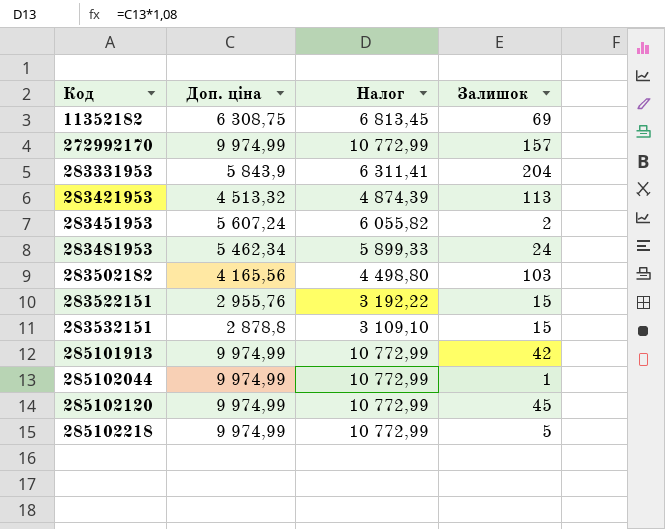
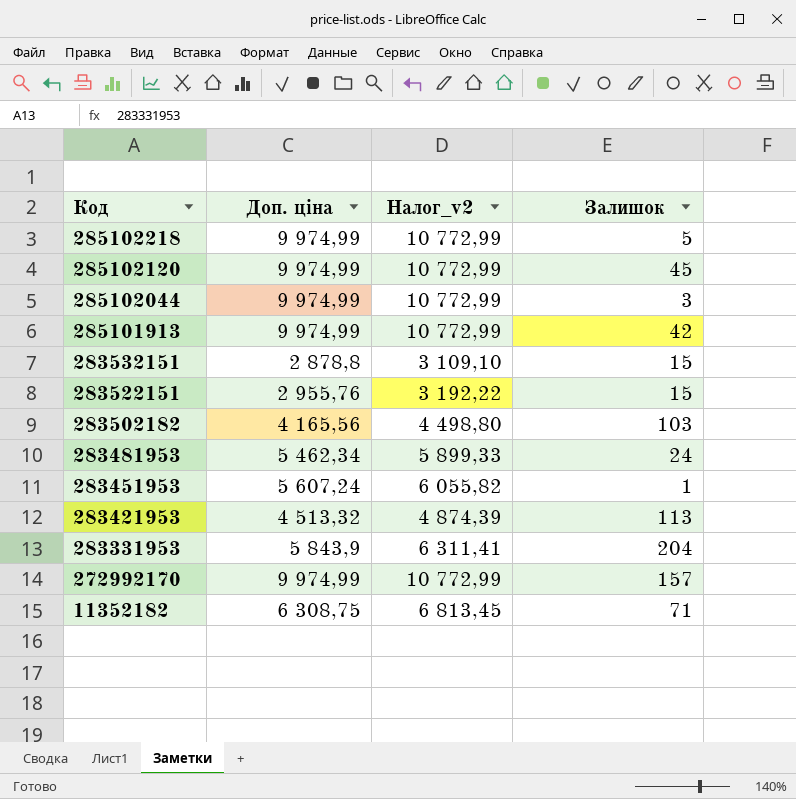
row order: Код ascending -> Код descending
column name: Налог -> Налог_v2
285102044 | Залишок: 1 -> 3
283451953 | Залишок: 2 -> 1
11352182 | Залишок: 69 -> 71

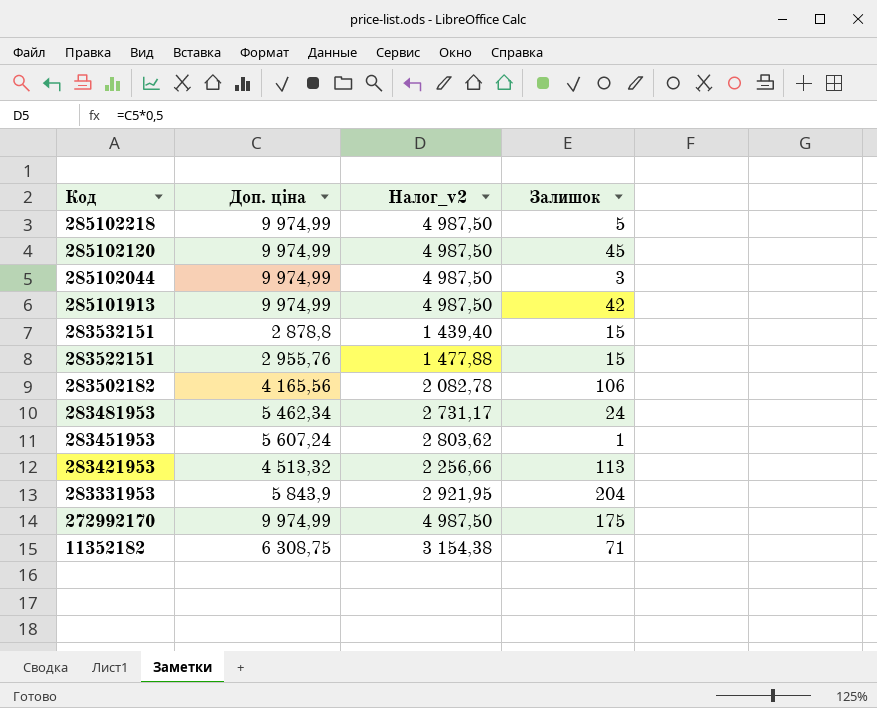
column Налог_v2 | formula: [Доп. ціна] * 1,08 -> [Доп. ціна] * 0,5
283502182 | Залишок: 103 -> 106
272992170 | Залишок: 157 -> 175

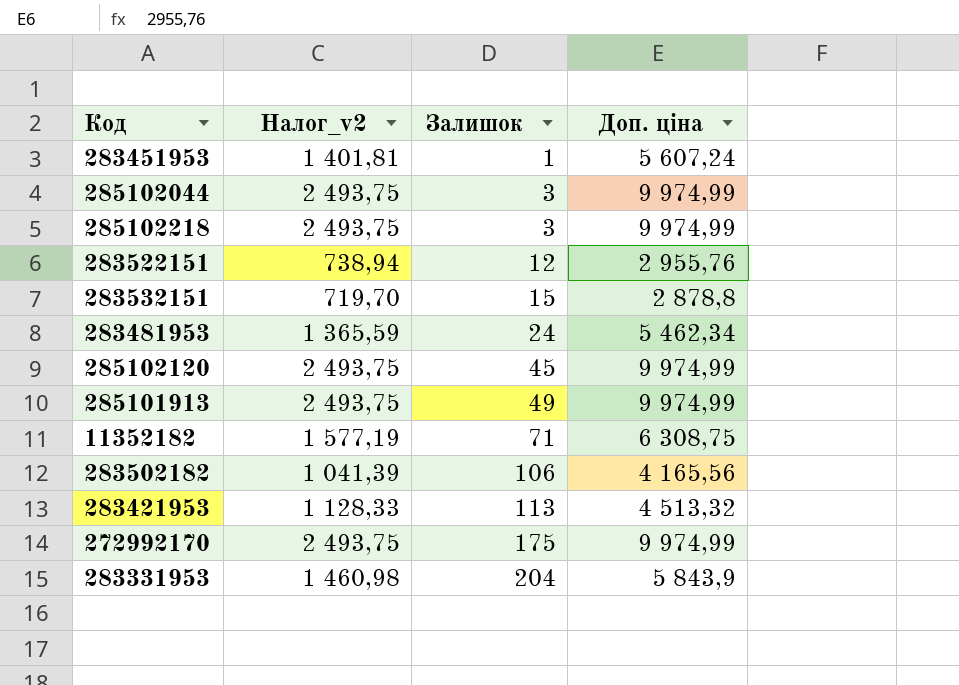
row order: Код descending -> Залишок ascending
column Налог_v2 | formula: [Доп. ціна] * 0,5 -> [Доп. ціна] * 0,25
column Доп. ціна | position: 2 -> 4
285102218 | Залишок: 5 -> 3
283522151 | Залишок: 15 -> 12
285101913 | Залишок: 42 -> 49

